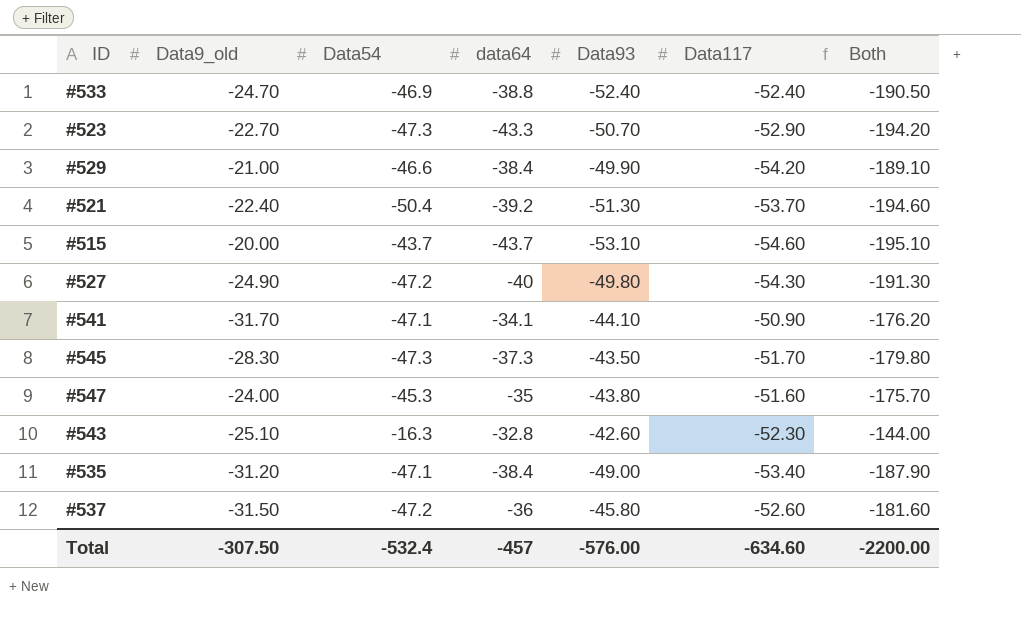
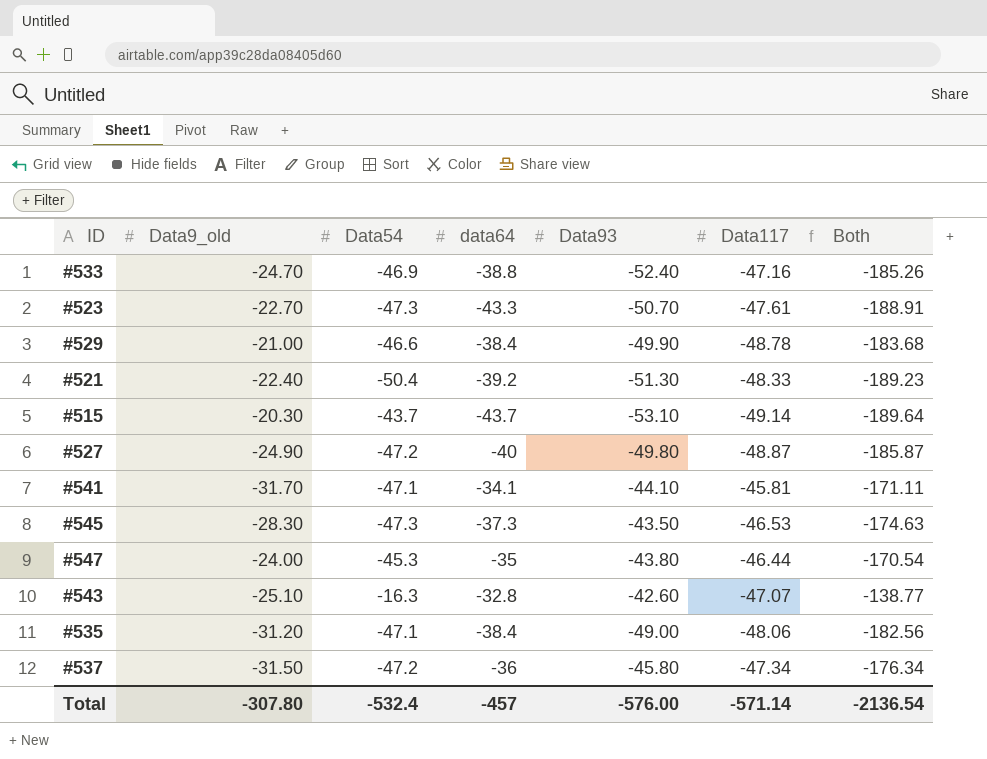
#533 | Data117: -52.40 -> -47.16
#533 | Both: -190.50 -> -185.26
#523 | Data117: -52.90 -> -47.61
#523 | Both: -194.20 -> -188.91
#529 | Data117: -54.20 -> -48.78
#529 | Both: -189.10 -> -183.68
#521 | Data117: -53.70 -> -48.33
#521 | Both: -194.60 -> -189.23
#515 | Data9_old: -20.00 -> -20.30
#515 | Data117: -54.60 -> -49.14
#515 | Both: -195.10 -> -189.64
#527 | Data117: -54.30 -> -48.87
#527 | Both: -191.30 -> -185.87
#541 | Data117: -50.90 -> -45.81
#541 | Both: -176.20 -> -171.11
#545 | Data117: -51.70 -> -46.53
#545 | Both: -179.80 -> -174.63
#547 | Data117: -51.60 -> -46.44
#547 | Both: -175.70 -> -170.54
#543 | Data117: -52.30 -> -47.07
#543 | Both: -144.00 -> -138.77
#535 | Data117: -53.40 -> -48.06
#535 | Both: -187.90 -> -182.56
#537 | Data117: -52.60 -> -47.34
#537 | Both: -181.60 -> -176.34
Total | Data9_old: -307.50 -> -307.80
Total | Data117: -634.60 -> -571.14
Total | Both: -2200.00 -> -2136.54

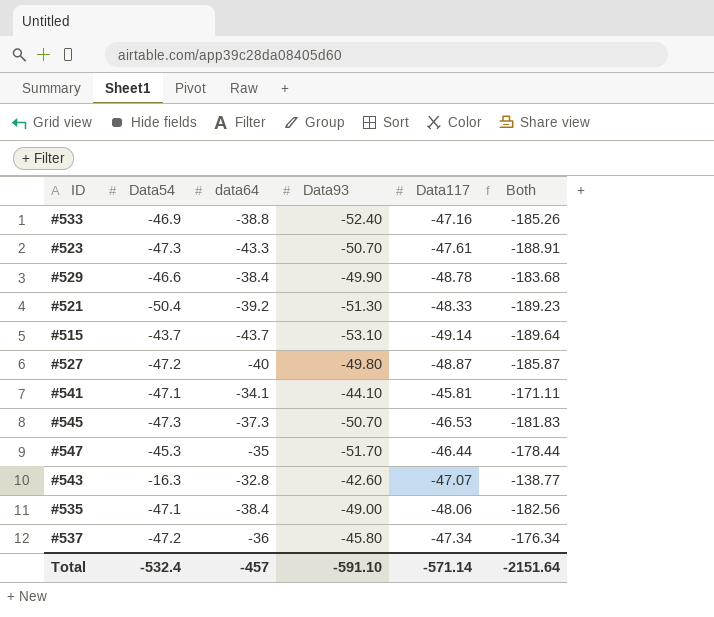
column Data9_old | position: 2 -> none
#545 | Data93: -43.50 -> -50.70
#545 | Both: -174.63 -> -181.83
#547 | Data93: -43.80 -> -51.70
#547 | Both: -170.54 -> -178.44
Total | Data93: -576.00 -> -591.10
Total | Both: -2136.54 -> -2151.64

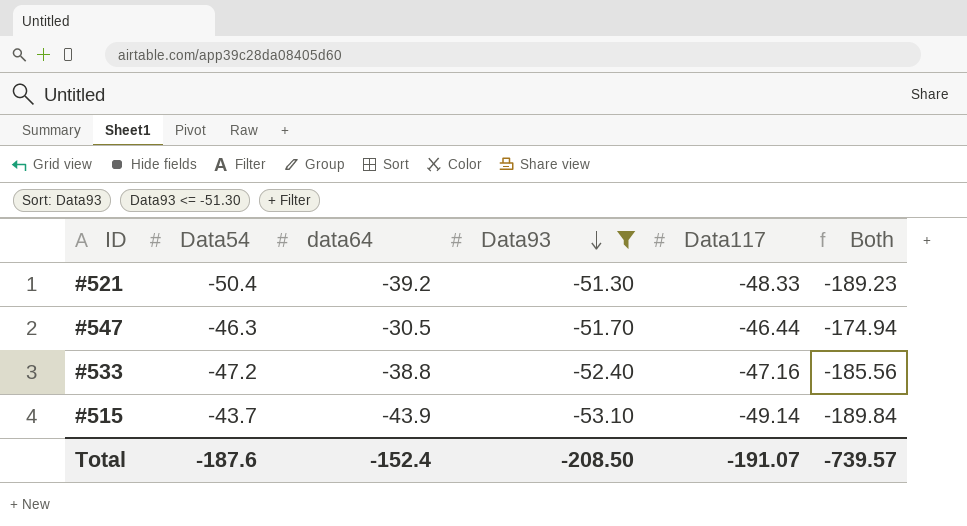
filter: none -> Data93 <= -51.30
row order: none -> Data93 descending
#547 | Data54: -45.3 -> -46.3
#547 | data64: -35 -> -30.5
#547 | Both: -178.44 -> -174.94
#533 | Data54: -46.9 -> -47.2
#533 | Both: -185.26 -> -185.56
#515 | data64: -43.7 -> -43.9
#515 | Both: -189.64 -> -189.84
Total | Data54: -532.4 -> -187.6
Total | data64: -457 -> -152.4
Total | Data93: -591.10 -> -208.50
Total | Data117: -571.14 -> -191.07
Total | Both: -2151.64 -> -739.57

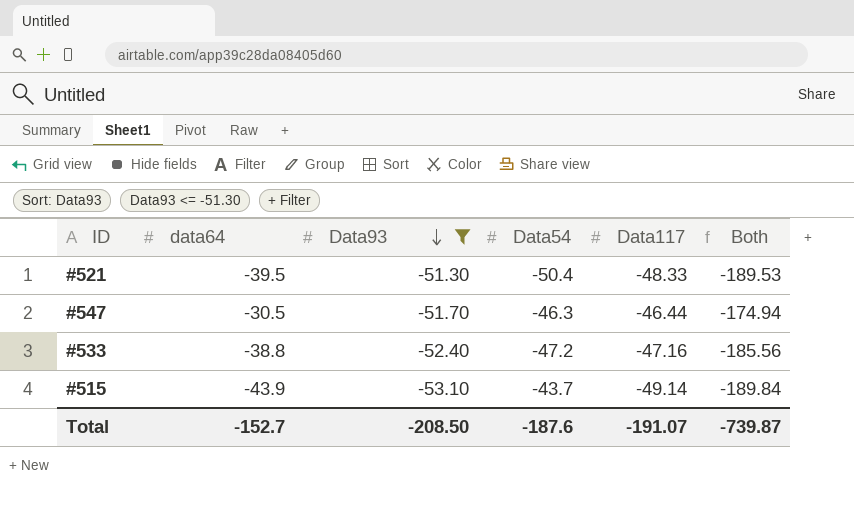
column Data54 | position: 2 -> 4
#521 | data64: -39.2 -> -39.5
#521 | Both: -189.23 -> -189.53
Total | data64: -152.4 -> -152.7
Total | Both: -739.57 -> -739.87

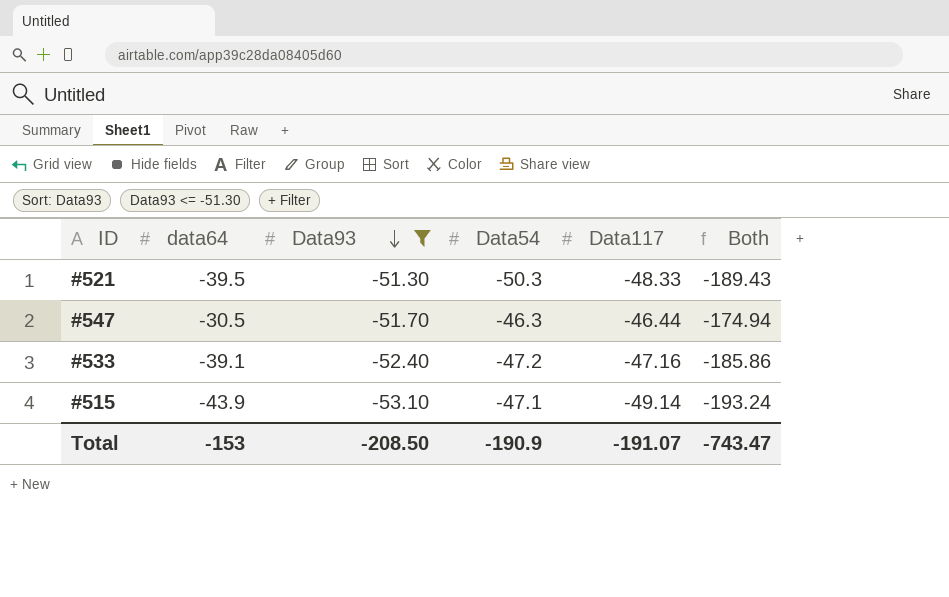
#521 | Data54: -50.4 -> -50.3
#521 | Both: -189.53 -> -189.43
#533 | data64: -38.8 -> -39.1
#533 | Both: -185.56 -> -185.86
#515 | Data54: -43.7 -> -47.1
#515 | Both: -189.84 -> -193.24
Total | data64: -152.7 -> -153
Total | Data54: -187.6 -> -190.9
Total | Both: -739.87 -> -743.47

